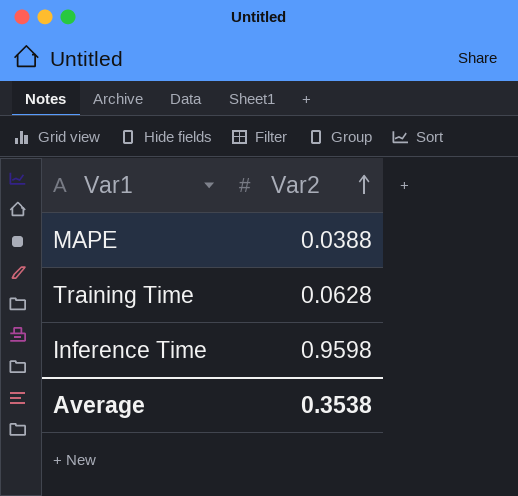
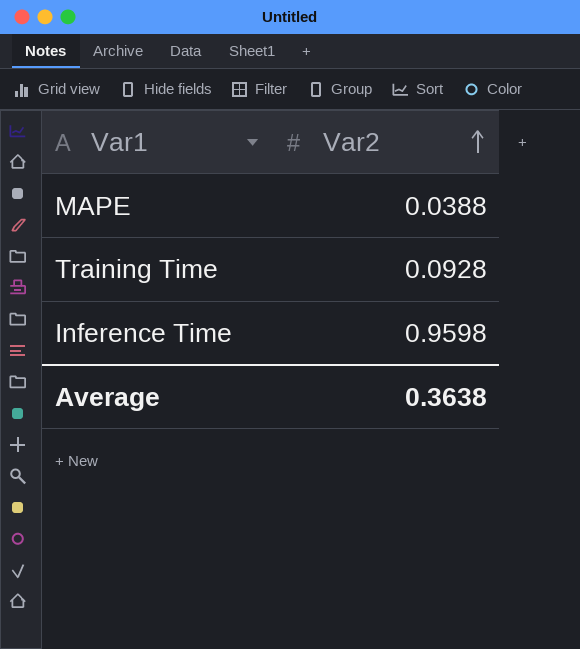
Training Time | Var2: 0.0628 -> 0.0928
Average | Var2: 0.3538 -> 0.3638

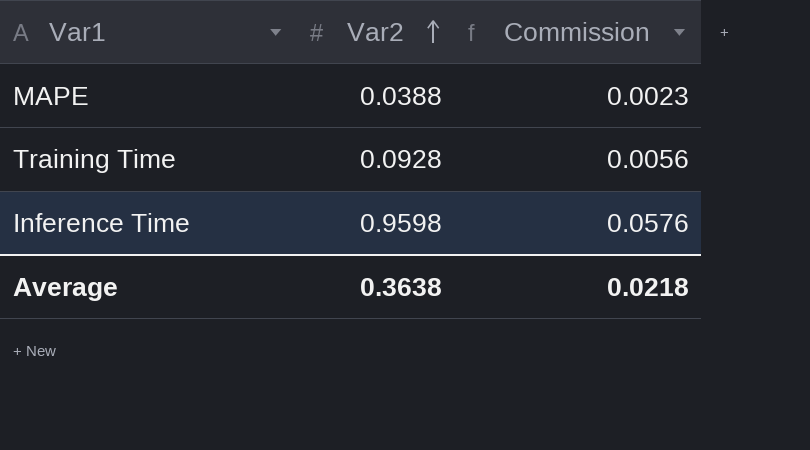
column Commission | formula: none -> [Var2] * 0.06

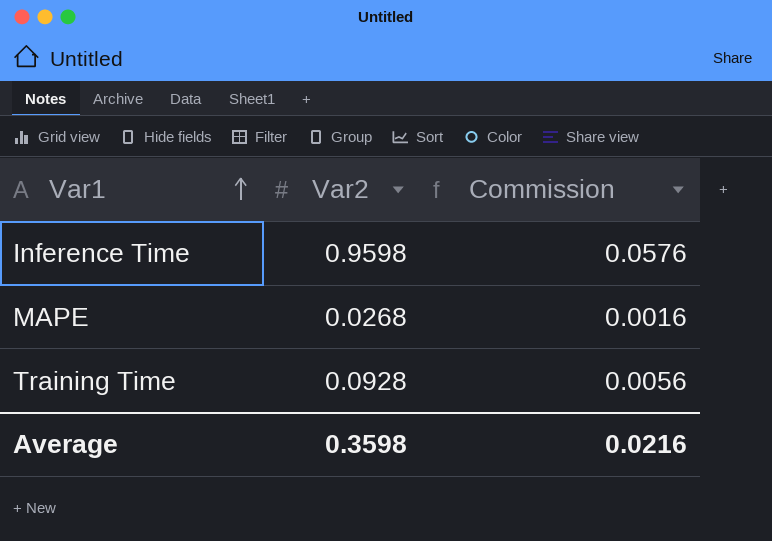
row order: Var2 ascending -> Var1 ascending
MAPE | Var2: 0.0388 -> 0.0268
MAPE | Commission: 0.0023 -> 0.0016
Average | Var2: 0.3638 -> 0.3598
Average | Commission: 0.0218 -> 0.0216

